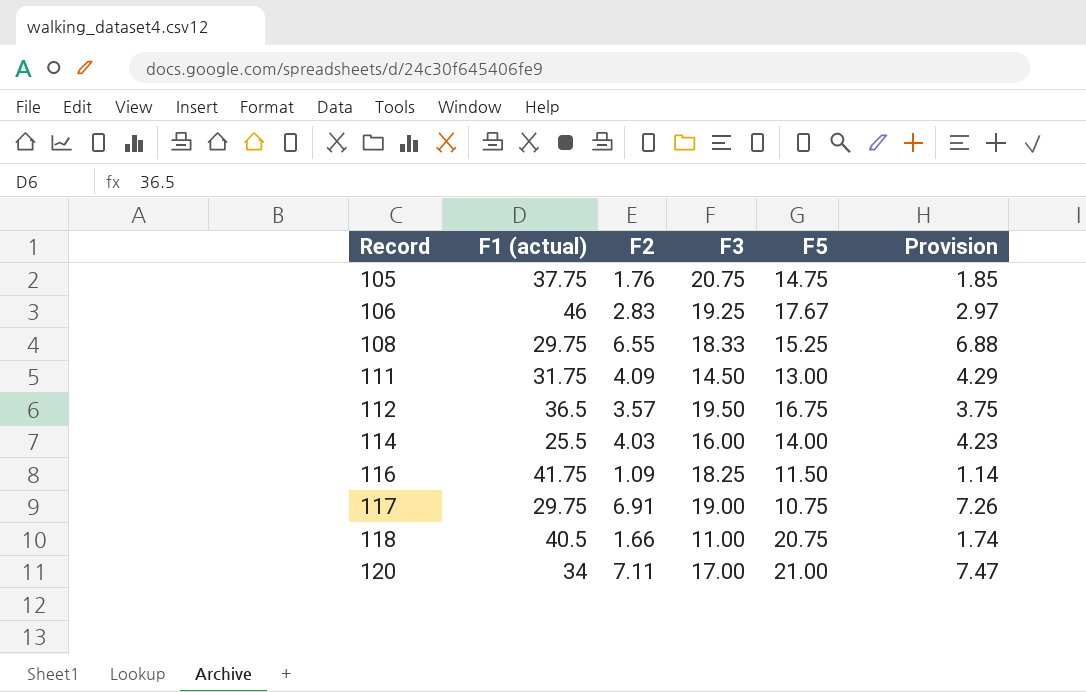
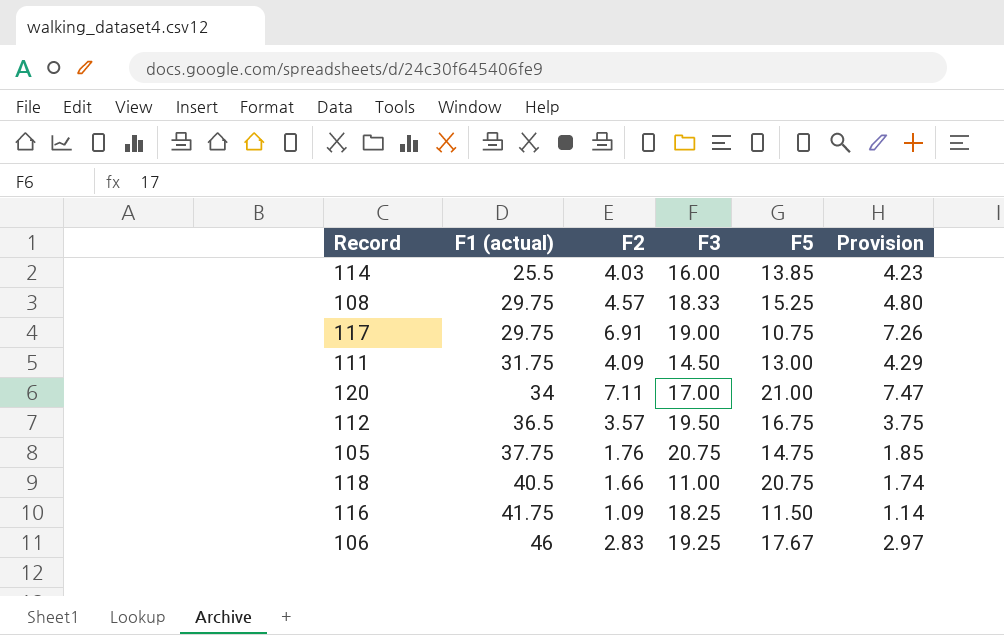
row order: Record ascending -> F1 (actual) ascending
114 | F5: 14.00 -> 13.85
108 | F2: 6.55 -> 4.57
108 | Provision: 6.88 -> 4.80

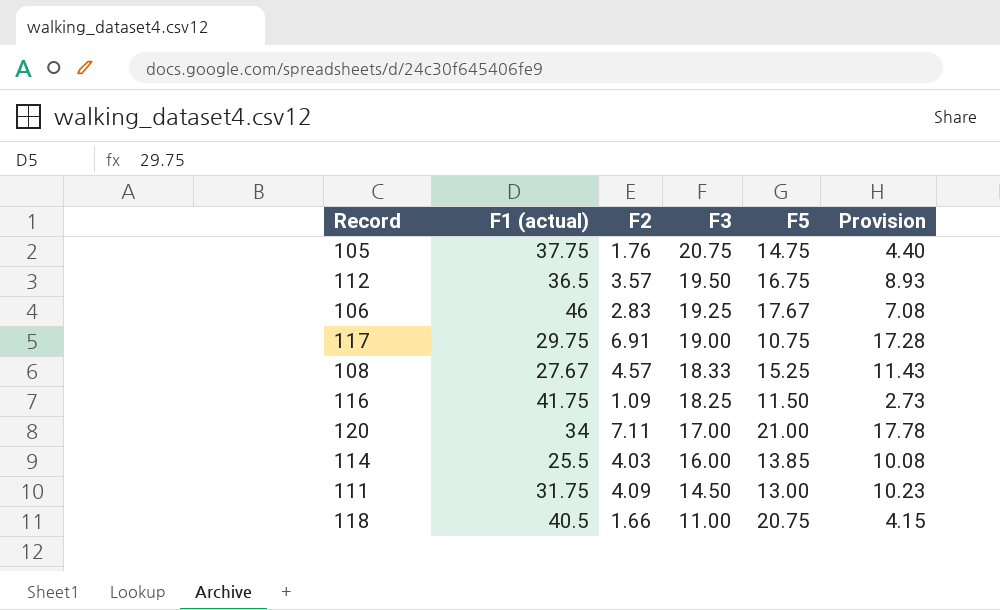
row order: F1 (actual) ascending -> F3 descending
column Provision | formula: [F2] * 1.05 -> [F2] * 2.5
108 | F1 (actual): 29.75 -> 27.67

